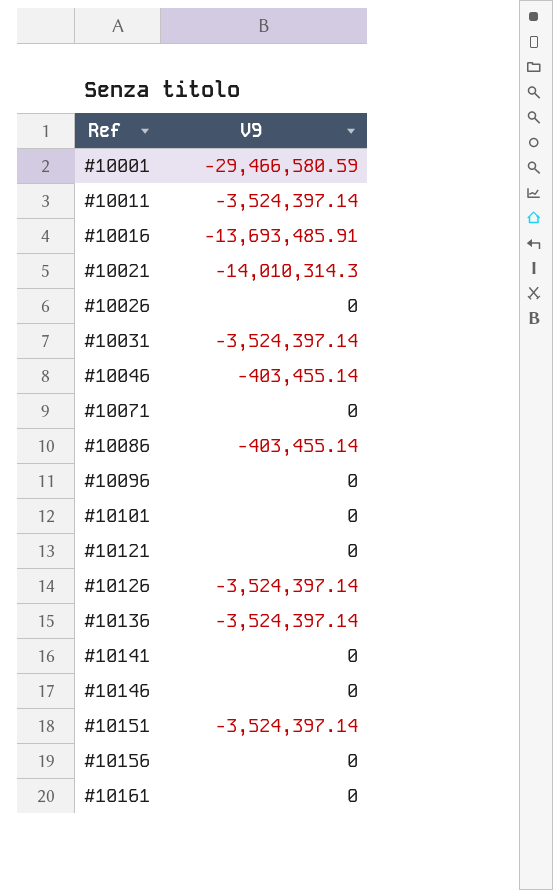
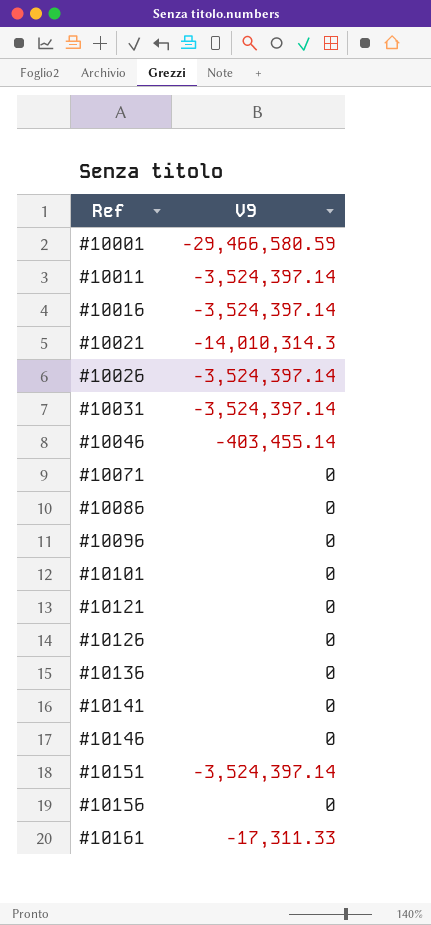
#10016 | V9: -13,693,485.91 -> -3,524,397.14
#10026 | V9: 0 -> -3,524,397.14
#10086 | V9: -403,455.14 -> 0
#10126 | V9: -3,524,397.14 -> 0
#10136 | V9: -3,524,397.14 -> 0
#10161 | V9: 0 -> -17,311.33

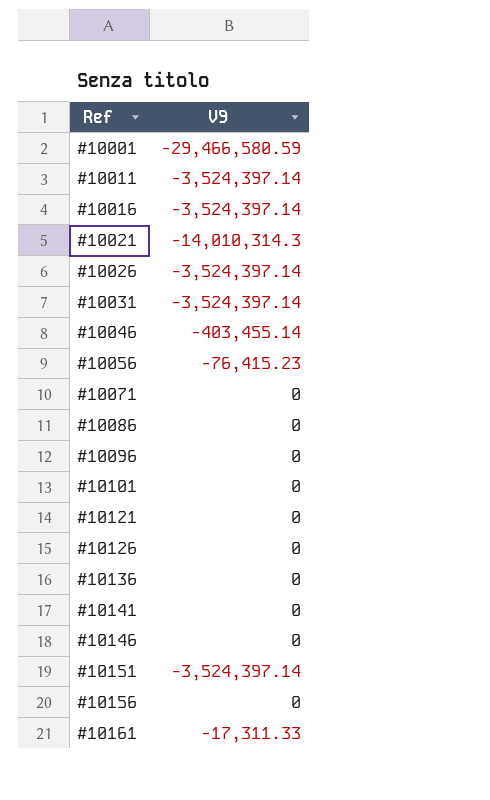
row #10056: none -> -76,415.23

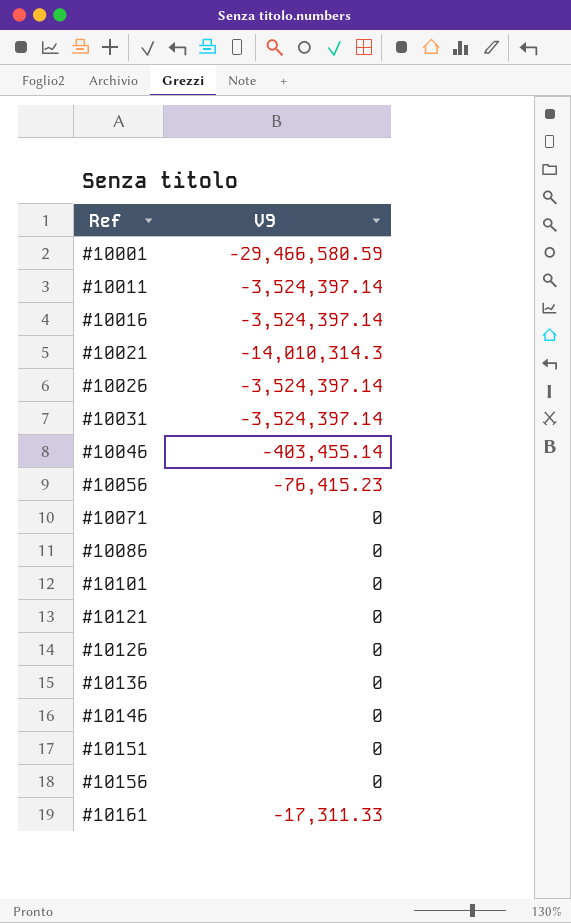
row #10096: 0 -> none
row #10141: 0 -> none
#10151 | V9: -3,524,397.14 -> 0

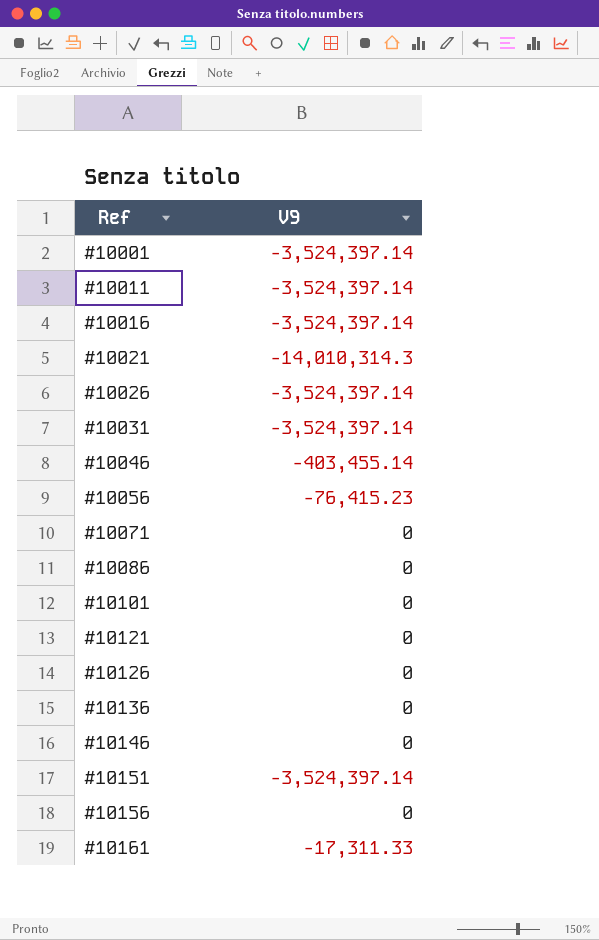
#10001 | V9: -29,466,580.59 -> -3,524,397.14
#10151 | V9: 0 -> -3,524,397.14

